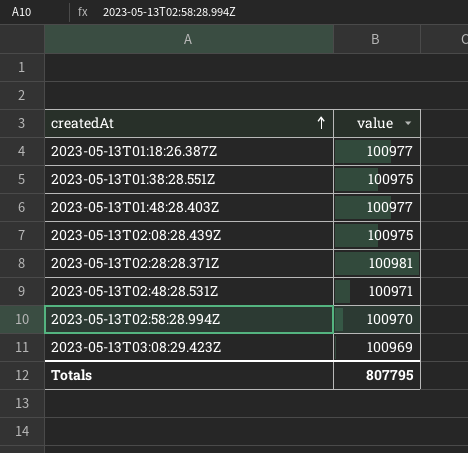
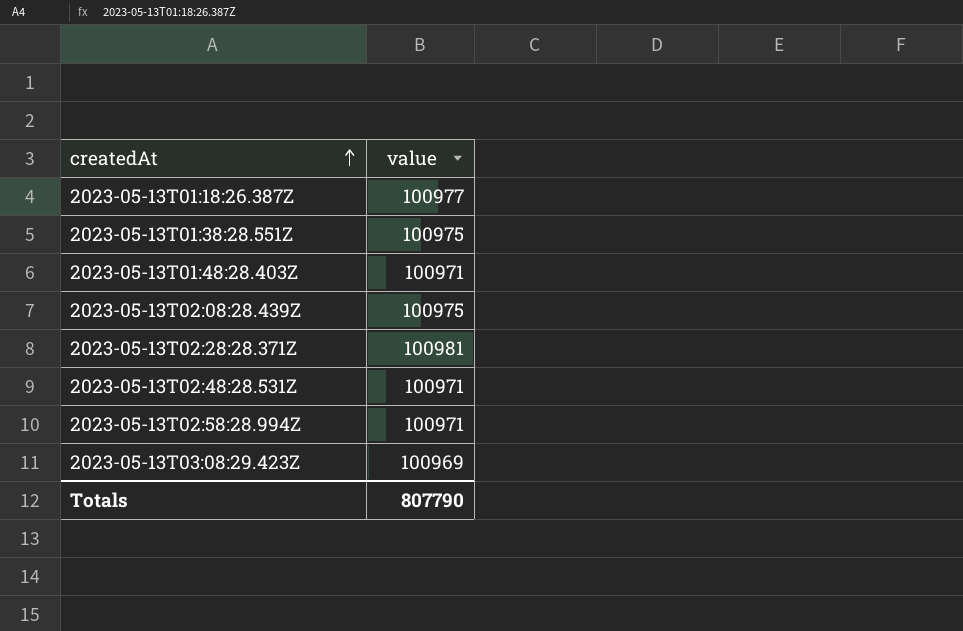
2023-05-13T01:48:28.403Z | value: 100977 -> 100971
2023-05-13T02:58:28.994Z | value: 100970 -> 100971
Totals | value: 807795 -> 807790

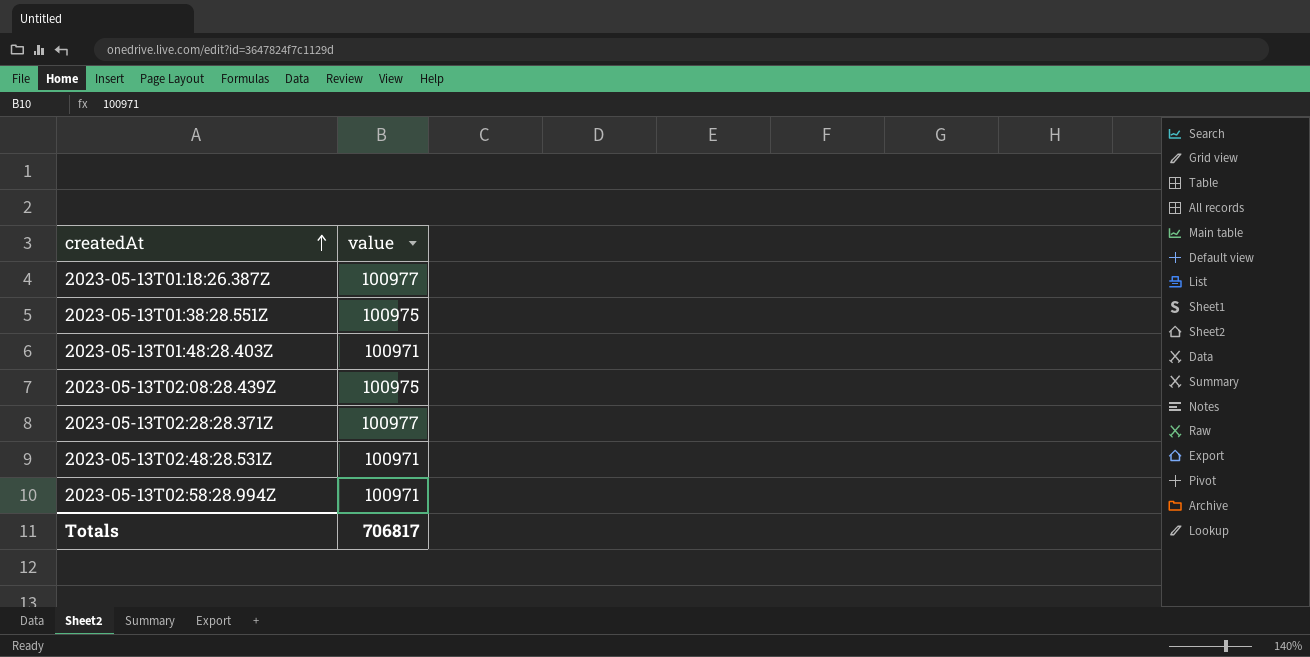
row 2023-05-13T03:08:29.423Z: 100969 -> none
2023-05-13T02:28:28.371Z | value: 100981 -> 100977
Totals | value: 807790 -> 706817

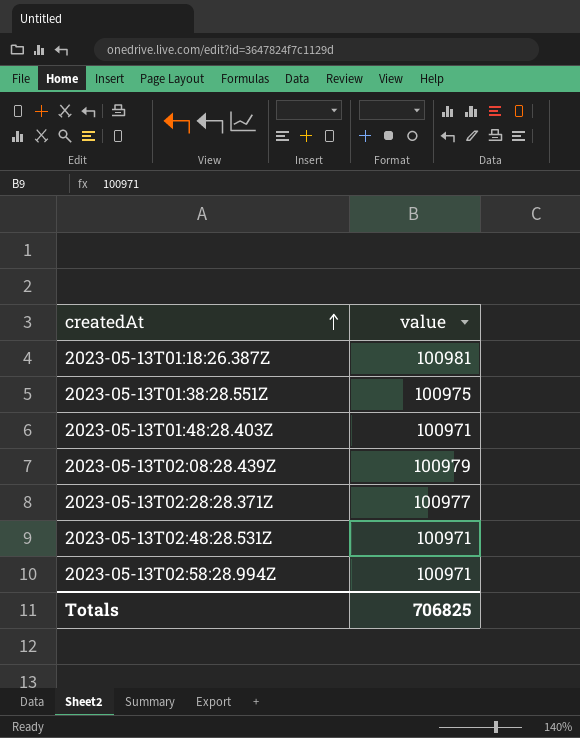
2023-05-13T01:18:26.387Z | value: 100977 -> 100981
2023-05-13T02:08:28.439Z | value: 100975 -> 100979
Totals | value: 706817 -> 706825

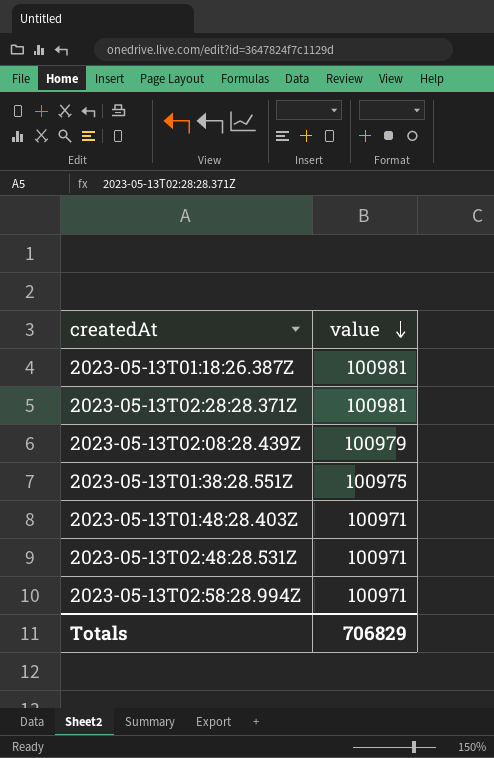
row order: createdAt ascending -> value descending
2023-05-13T02:28:28.371Z | value: 100977 -> 100981
Totals | value: 706825 -> 706829

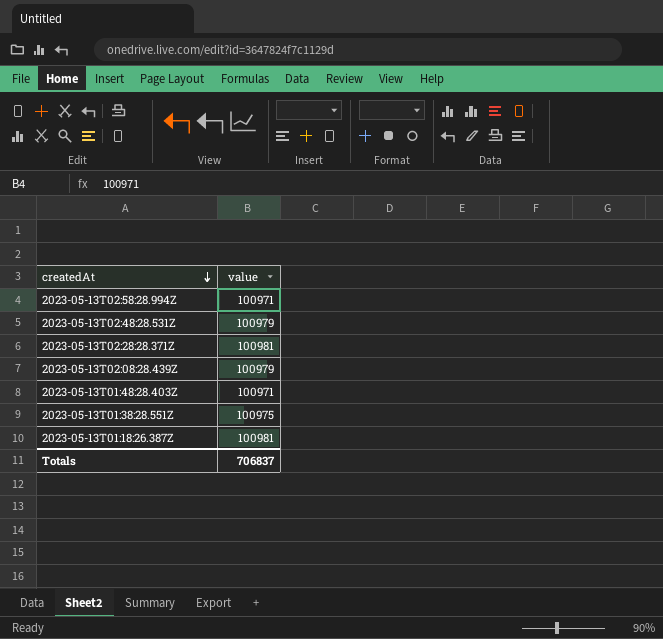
row order: value descending -> createdAt descending
2023-05-13T02:48:28.531Z | value: 100971 -> 100979
Totals | value: 706829 -> 706837

